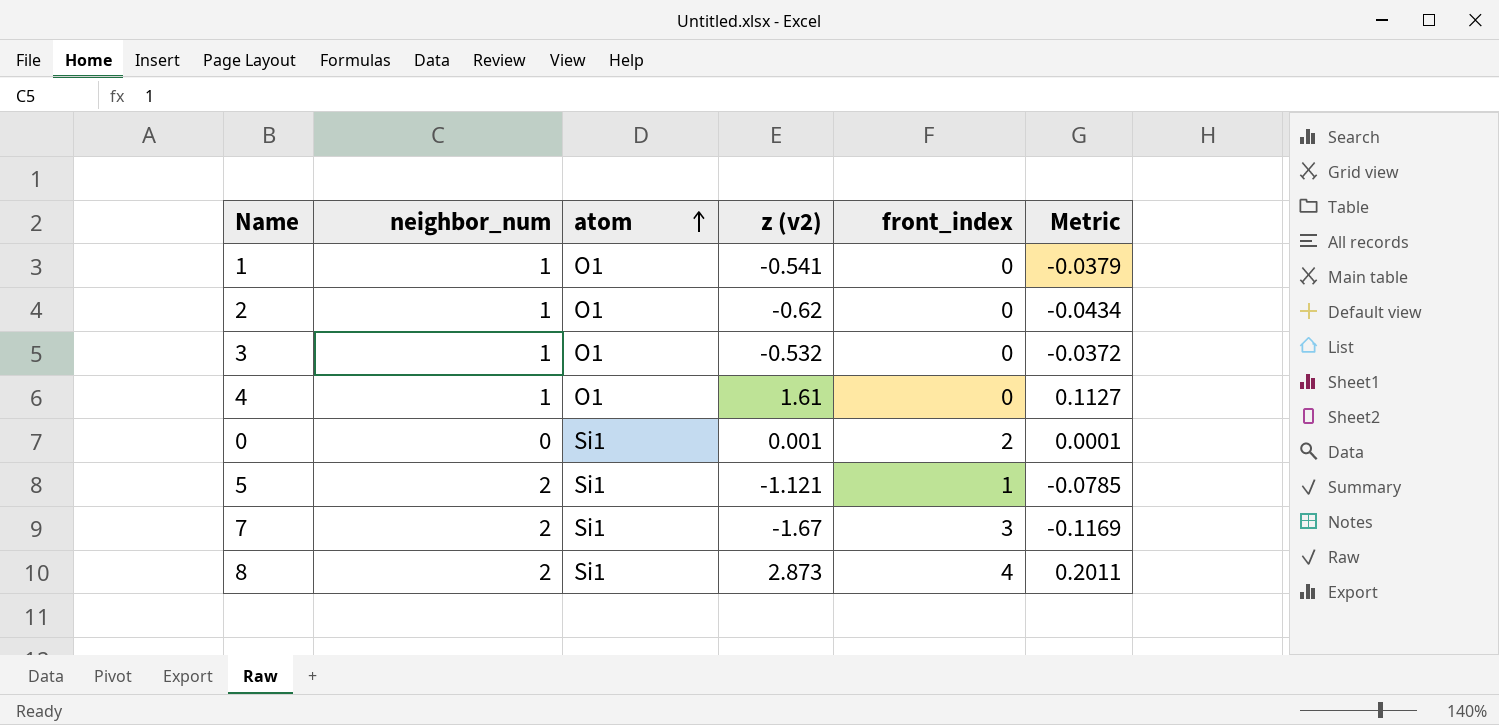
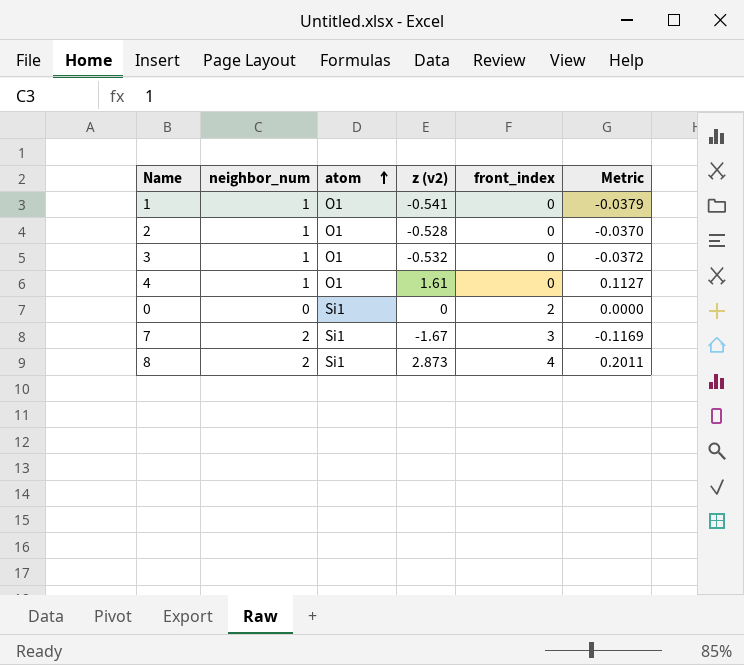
row 5: 2 | Si1 | -1.121 | 1 | -0.0785 -> none
2 | z (v2): -0.62 -> -0.528
2 | Metric: -0.0434 -> -0.0370
0 | z (v2): 0.001 -> 0
0 | Metric: 0.0001 -> 0.0000

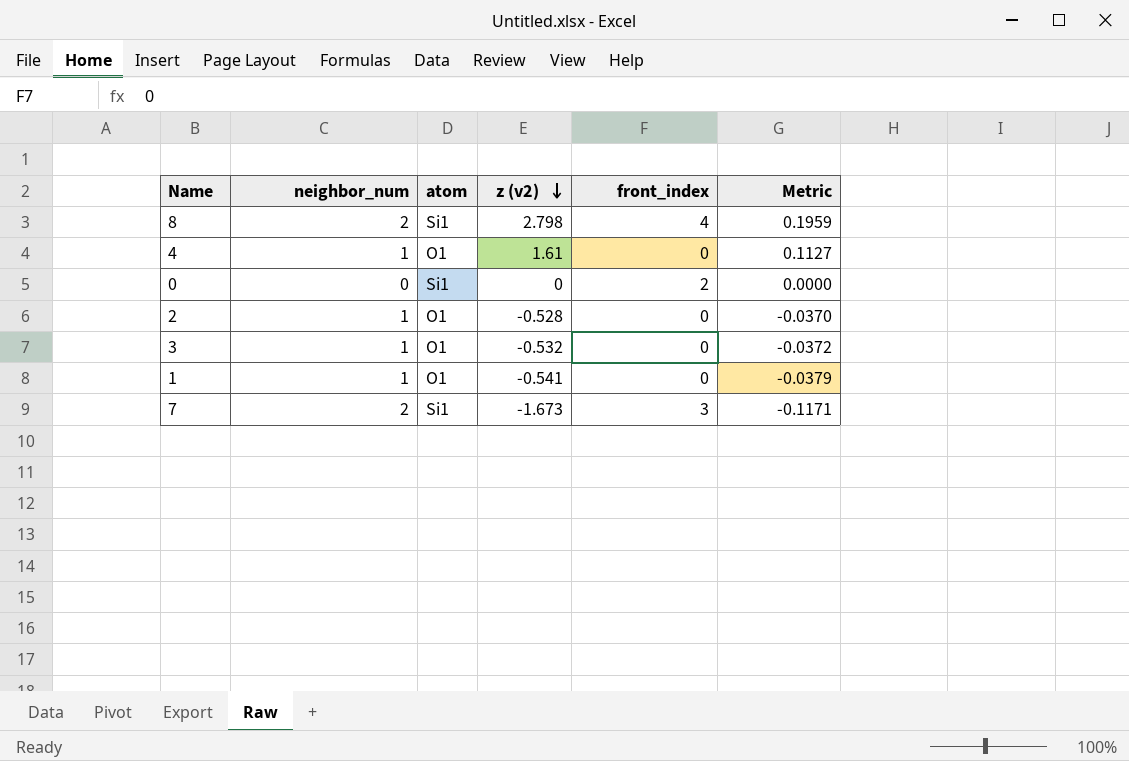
row order: atom ascending -> z (v2) descending
8 | z (v2): 2.873 -> 2.798
8 | Metric: 0.2011 -> 0.1959
7 | z (v2): -1.67 -> -1.673
7 | Metric: -0.1169 -> -0.1171

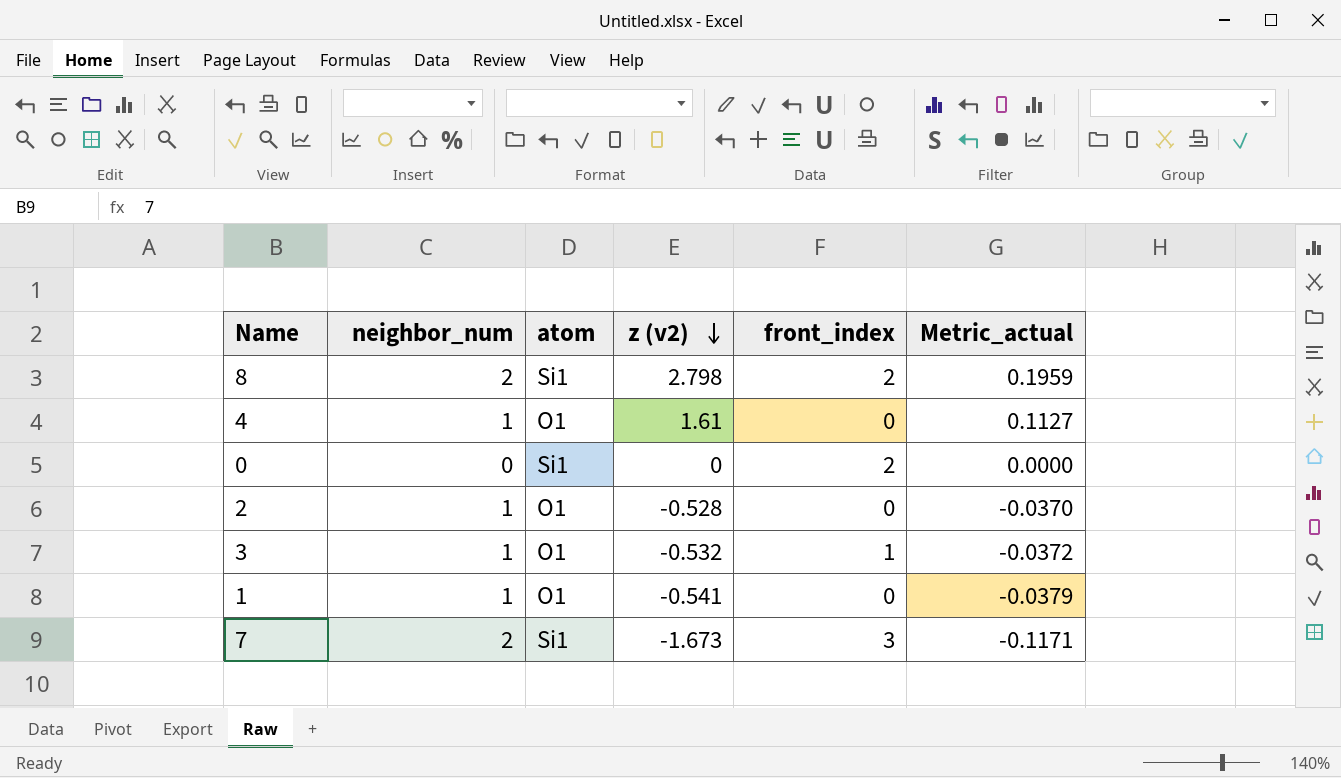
column name: Metric -> Metric_actual
8 | front_index: 4 -> 2
3 | front_index: 0 -> 1

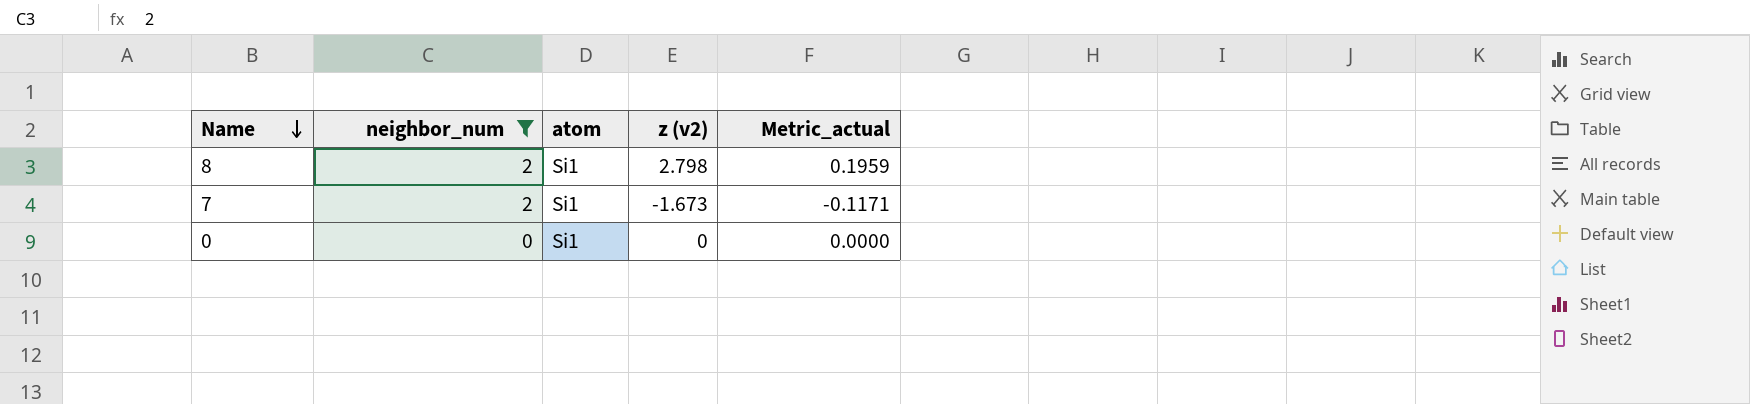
filter: none -> neighbor_num != 1
row order: z (v2) descending -> Name descending
column front_index | position: 5 -> none

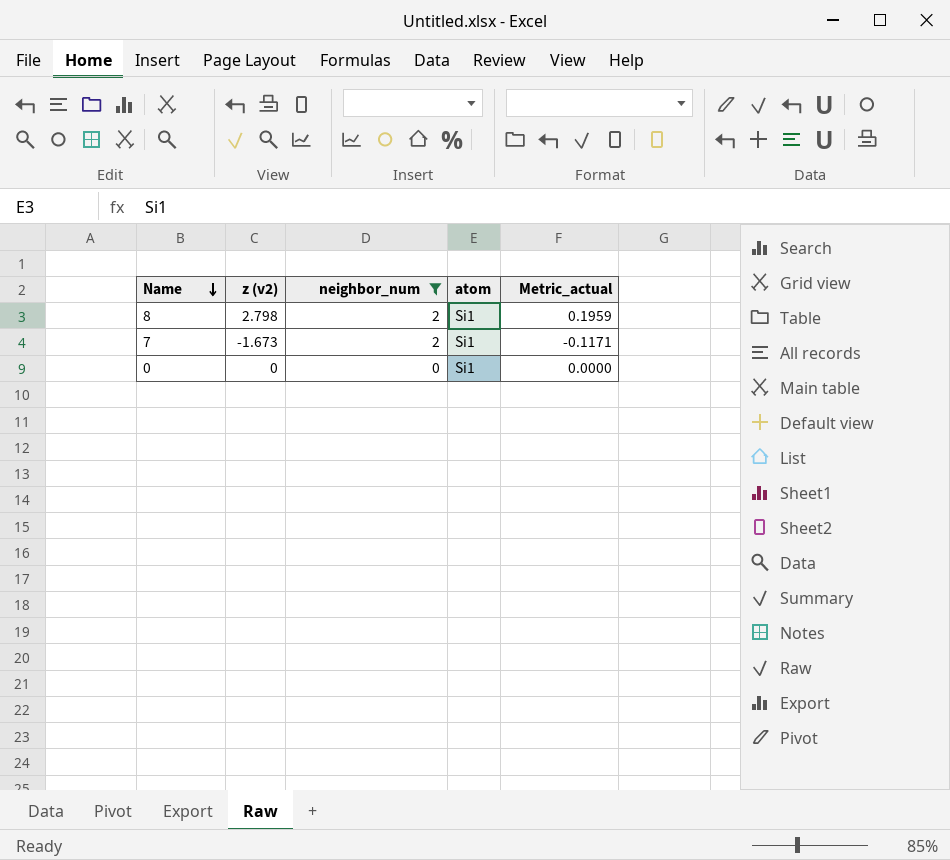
column z (v2) | position: 4 -> 2

